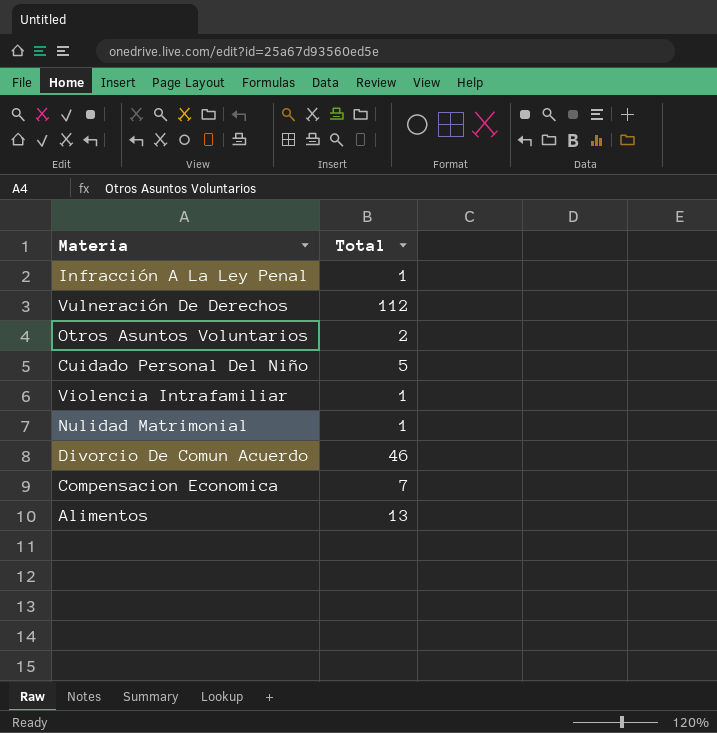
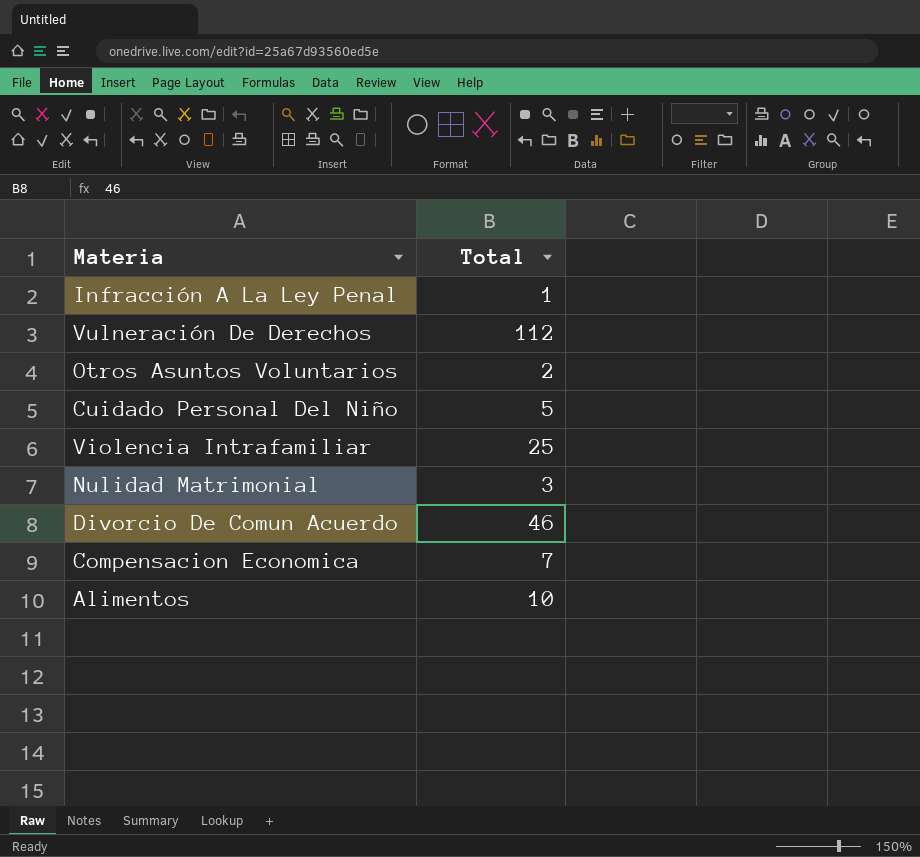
Violencia Intrafamiliar | Total: 1 -> 25
Nulidad Matrimonial | Total: 1 -> 3
Alimentos | Total: 13 -> 10

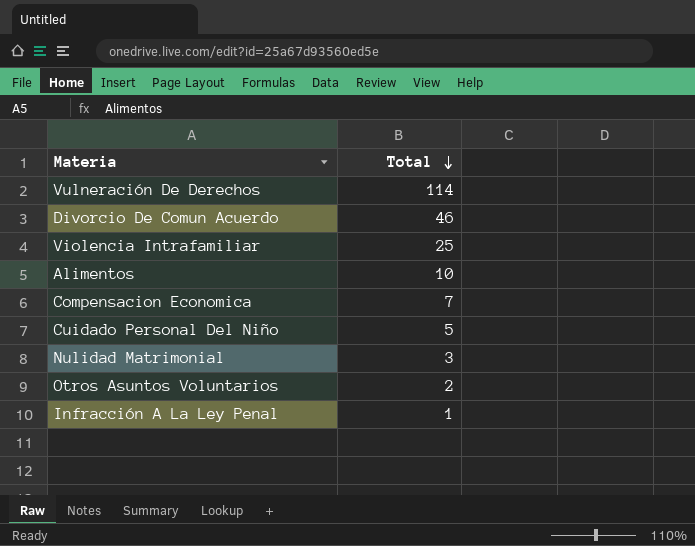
row order: none -> Total descending
Vulneración De Derechos | Total: 112 -> 114

